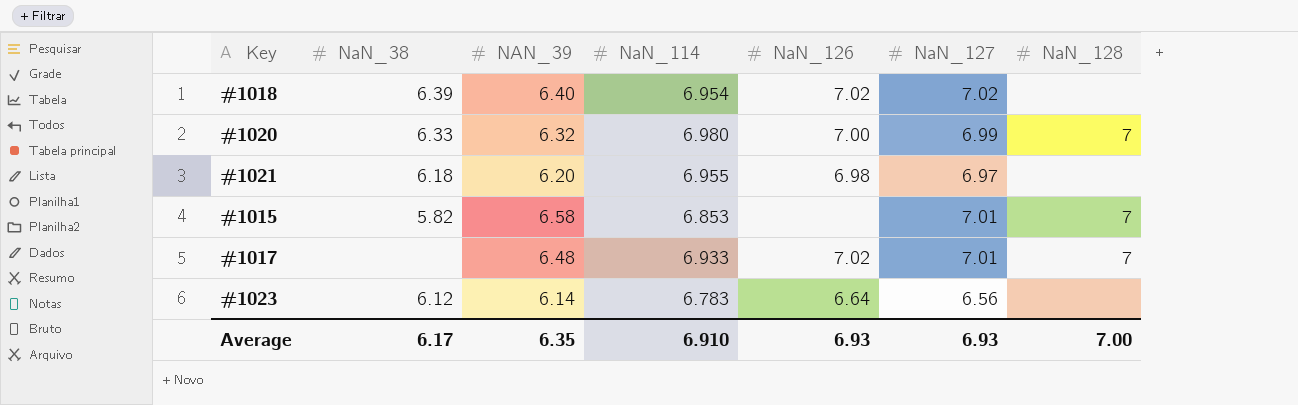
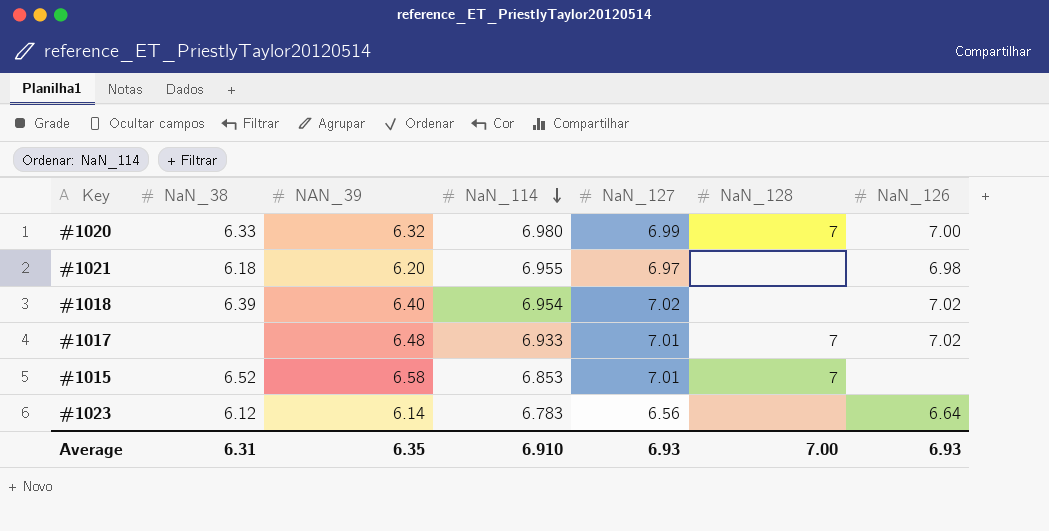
row order: none -> NaN_114 descending
column NaN_126 | position: 5 -> 7
#1015 | NaN_38: 5.82 -> 6.52
Average | NaN_38: 6.17 -> 6.31

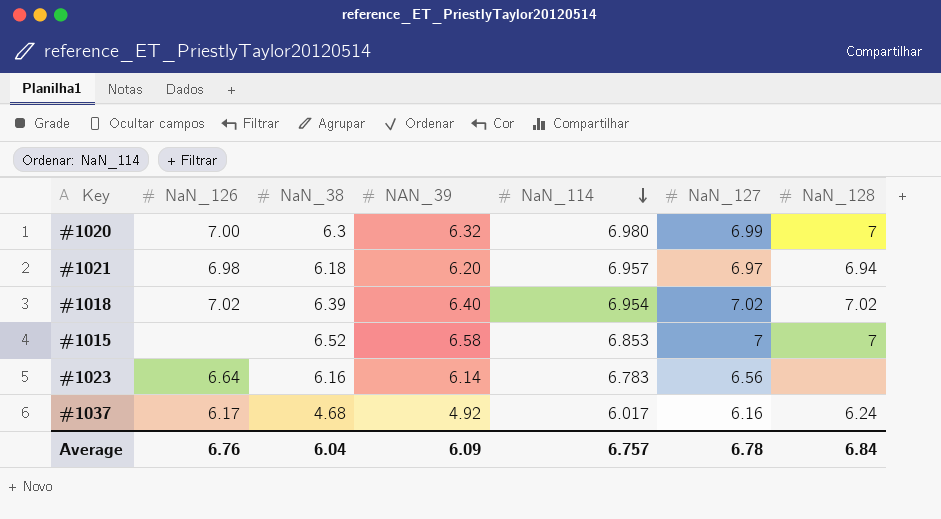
column NaN_126 | position: 7 -> 2
row #1017: none | 6.48 | 6.933 | 7.01 | 7 | 7.02 -> none
#1020 | NaN_38: 6.33 -> 6.3
#1021 | NaN_114: 6.955 -> 6.957
#1021 | NaN_128: none -> 6.94
#1018 | NaN_128: none -> 7.02
#1015 | NaN_127: 7.01 -> 7
#1023 | NaN_38: 6.12 -> 6.16
row #1037: none -> 6.17 | 4.68 | 4.92 | 6.017 | 6.16 | 6.24
Average | NaN_126: 6.93 -> 6.76
Average | NaN_38: 6.31 -> 6.04
Average | NAN_39: 6.35 -> 6.09
Average | NaN_114: 6.910 -> 6.757
Average | NaN_127: 6.93 -> 6.78
Average | NaN_128: 7.00 -> 6.84

